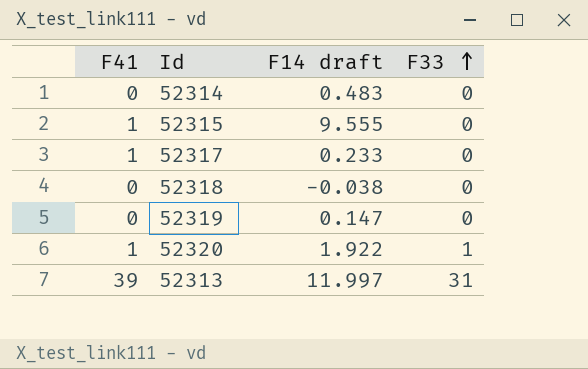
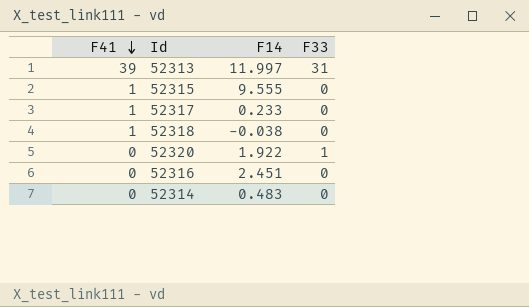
row order: F33 ascending -> F41 descending
column name: F14 draft -> F14
row 52319: 0 | 0.147 | 0 -> none
52318 | F41: 0 -> 1
52320 | F41: 1 -> 0
row 52316: none -> 0 | 2.451 | 0

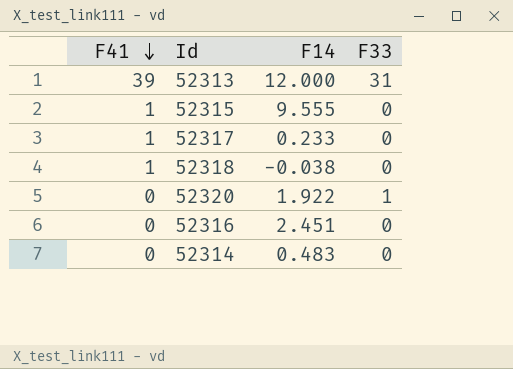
52313 | F14: 11.997 -> 12.000

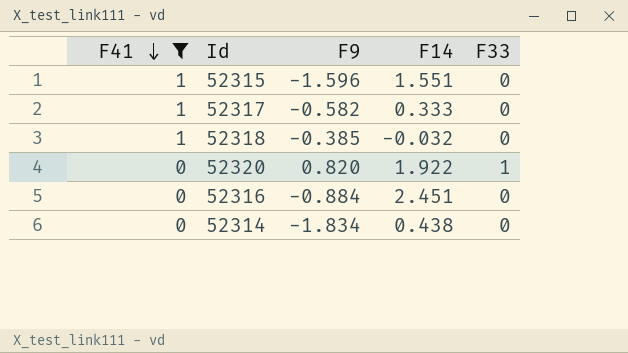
filter: none -> F41 != 39
column F9 | position: none -> 3
52315 | F14: 9.555 -> 1.551
52317 | F14: 0.233 -> 0.333
52318 | F14: -0.038 -> -0.032
52314 | F14: 0.483 -> 0.438

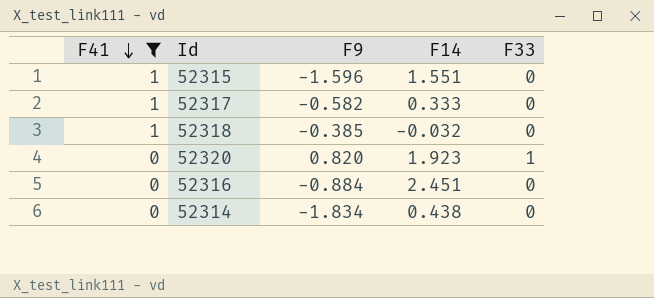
52320 | F14: 1.922 -> 1.923

